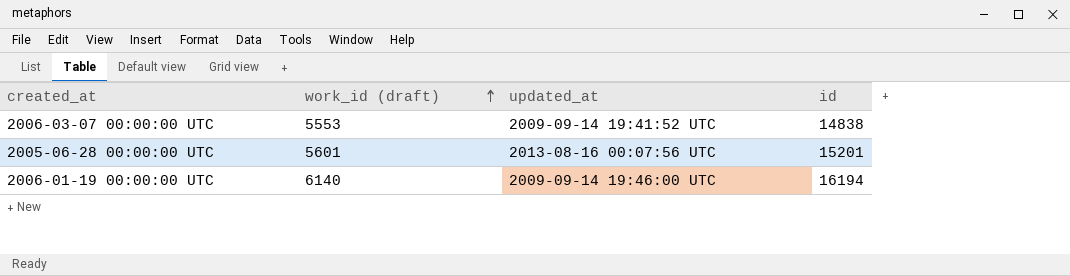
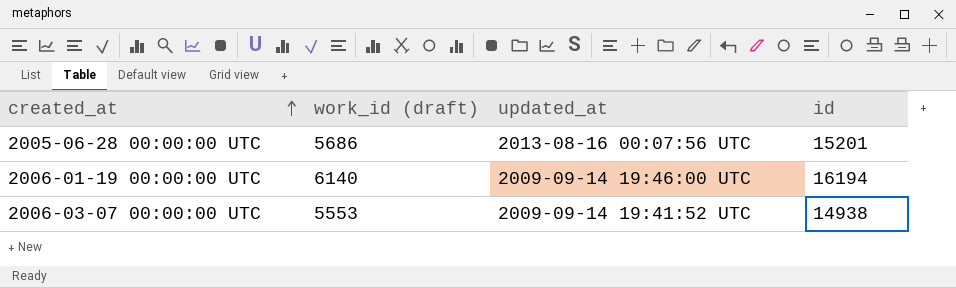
row order: work_id (draft) ascending -> created_at ascending
2005-06-28 00:00:00 UTC | work_id (draft): 5601 -> 5686
2006-03-07 00:00:00 UTC | id: 14838 -> 14938

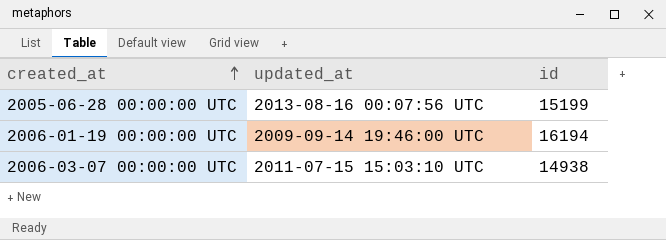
column work_id (draft) | position: 2 -> none
2005-06-28 00:00:00 UTC | id: 15201 -> 15199
2006-03-07 00:00:00 UTC | updated_at: 2009-09-14 19:41:52 UTC -> 2011-07-15 15:03:10 UTC

